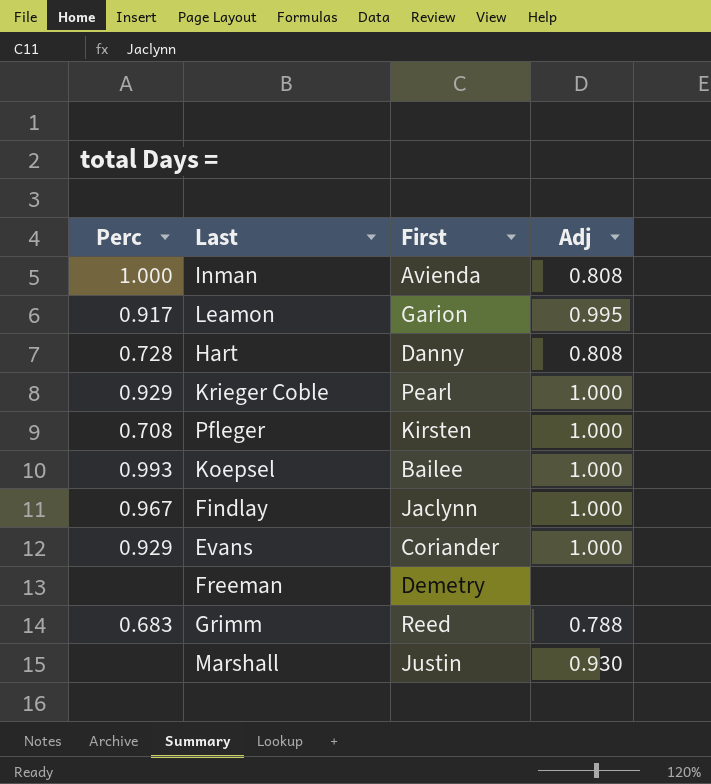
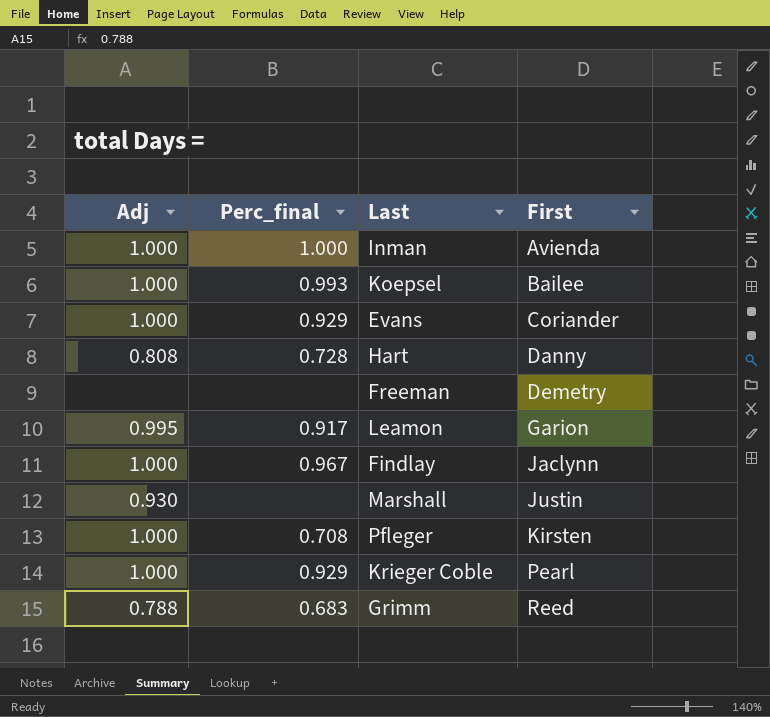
row order: none -> First ascending
column Adj | position: 4 -> 1
column name: Perc -> Perc_final
Inman | Adj: 0.808 -> 1.000

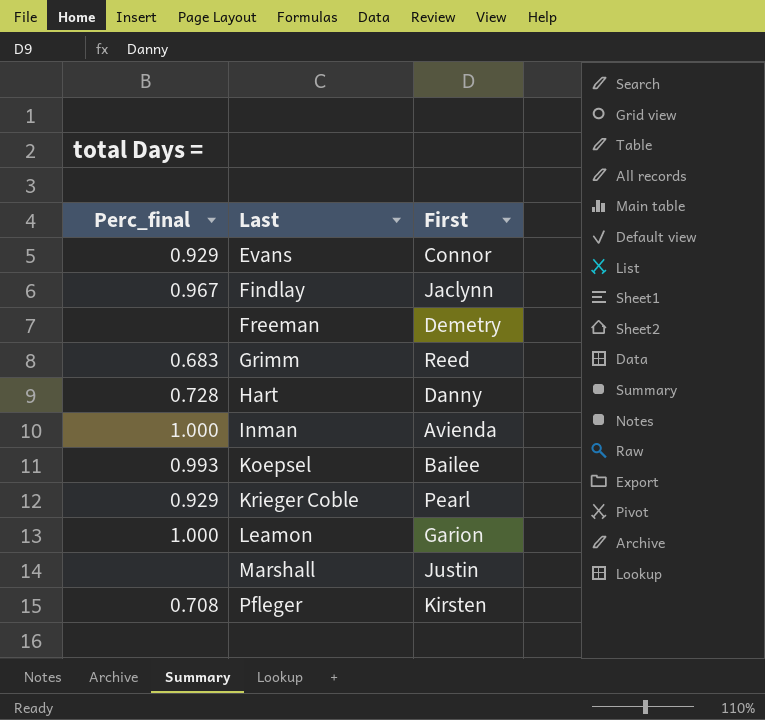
row order: First ascending -> Last ascending
column Adj | position: 1 -> none
Evans | First: Coriander -> Connor
Leamon | Perc_final: 0.917 -> 1.000

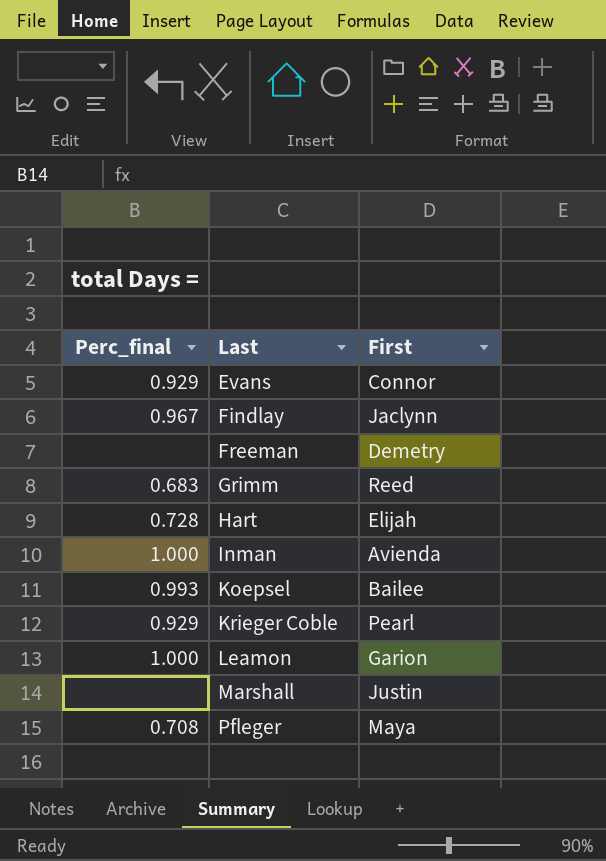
Hart | First: Danny -> Elijah
Pfleger | First: Kirsten -> Maya

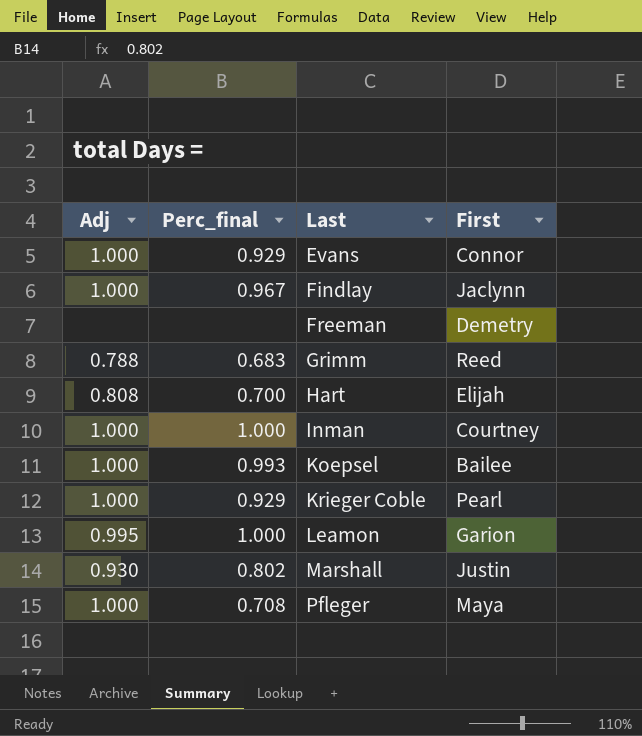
column Adj | position: none -> 1
Hart | Perc_final: 0.728 -> 0.700
Inman | First: Avienda -> Courtney
Marshall | Perc_final: none -> 0.802

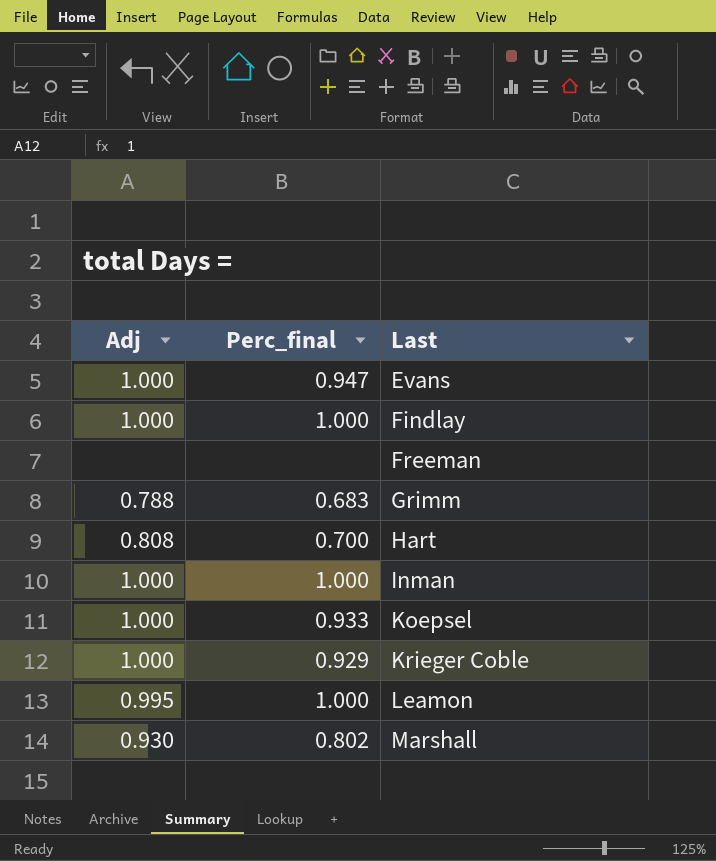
column First | position: 4 -> none
row Pfleger: 1.000 | 0.708 | Maya -> none
Evans | Perc_final: 0.929 -> 0.947
Findlay | Perc_final: 0.967 -> 1.000
Koepsel | Perc_final: 0.993 -> 0.933

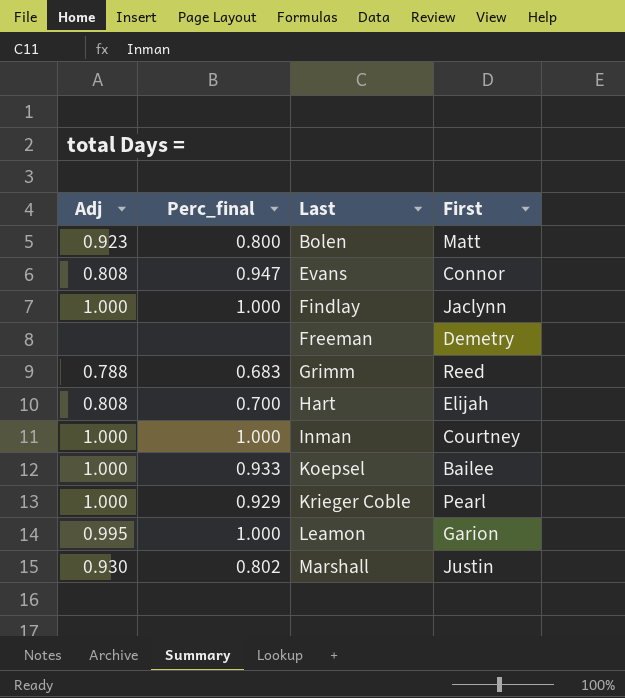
column First | position: none -> 4
row Bolen: none -> 0.923 | 0.800 | Matt
Evans | Adj: 1.000 -> 0.808

